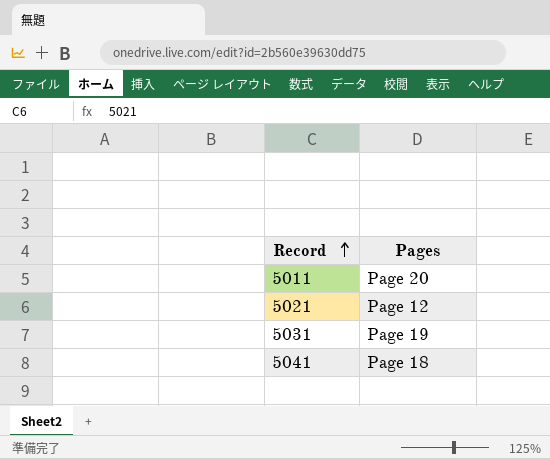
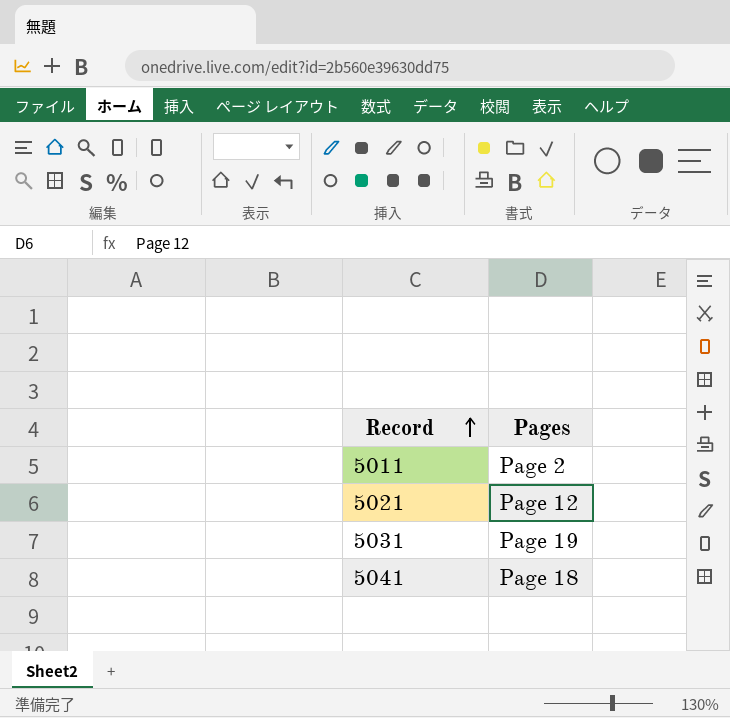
5011 | Pages: Page 20 -> Page 2

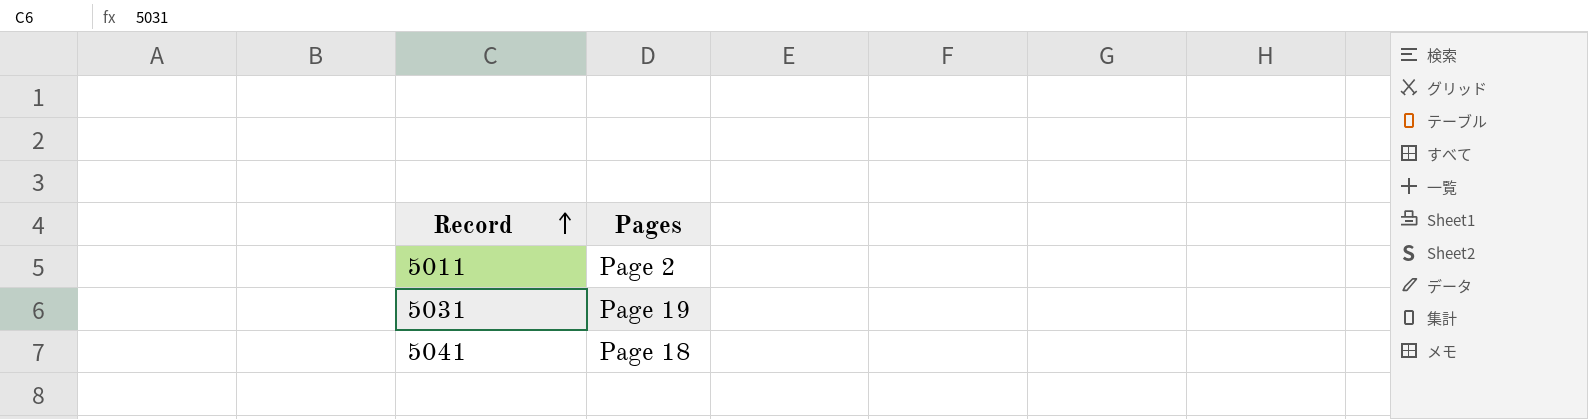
row 5021: Page 12 -> none

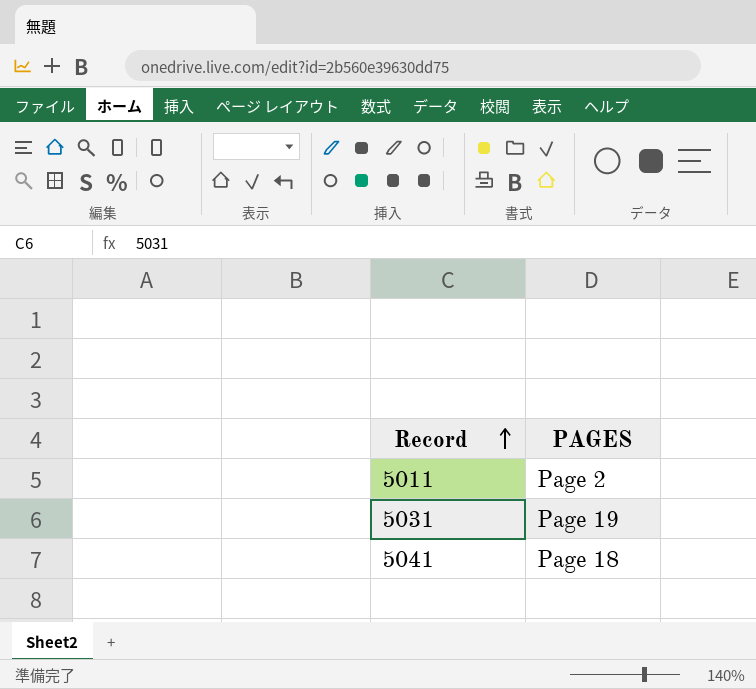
column name: Pages -> PAGES

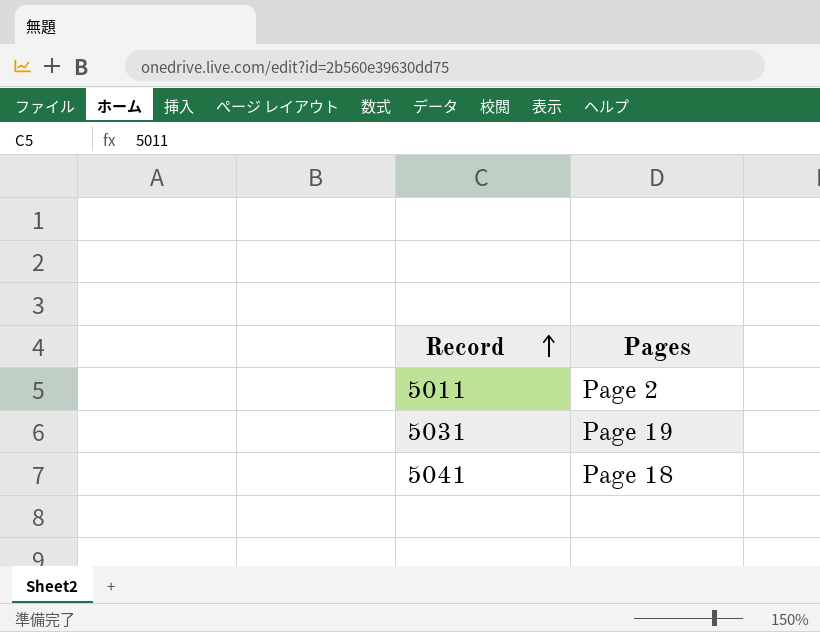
column name: PAGES -> Pages

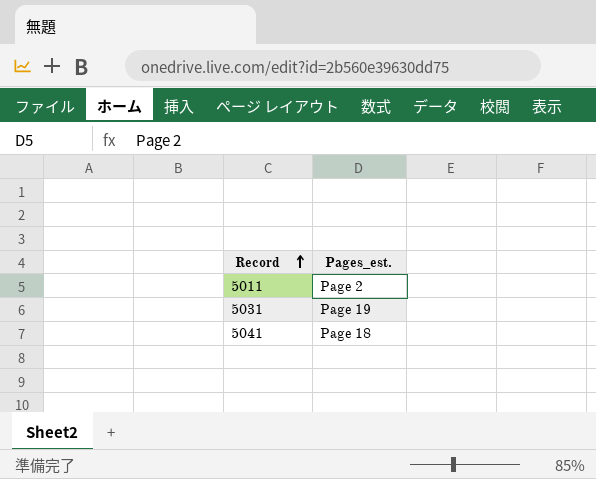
column name: Pages -> Pages_est.

